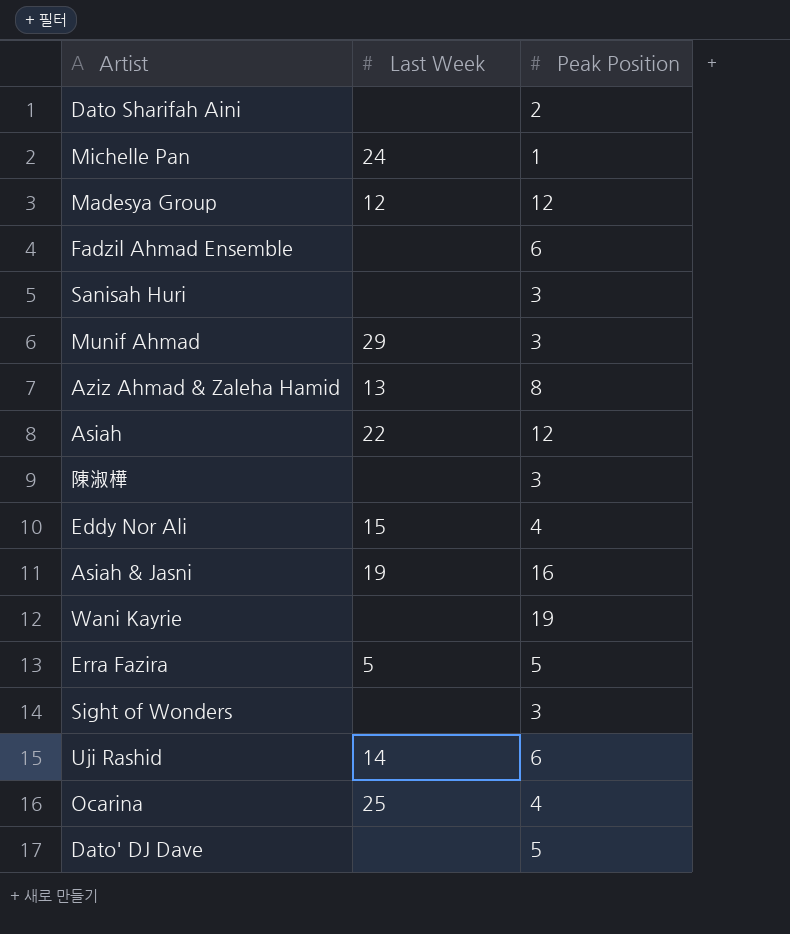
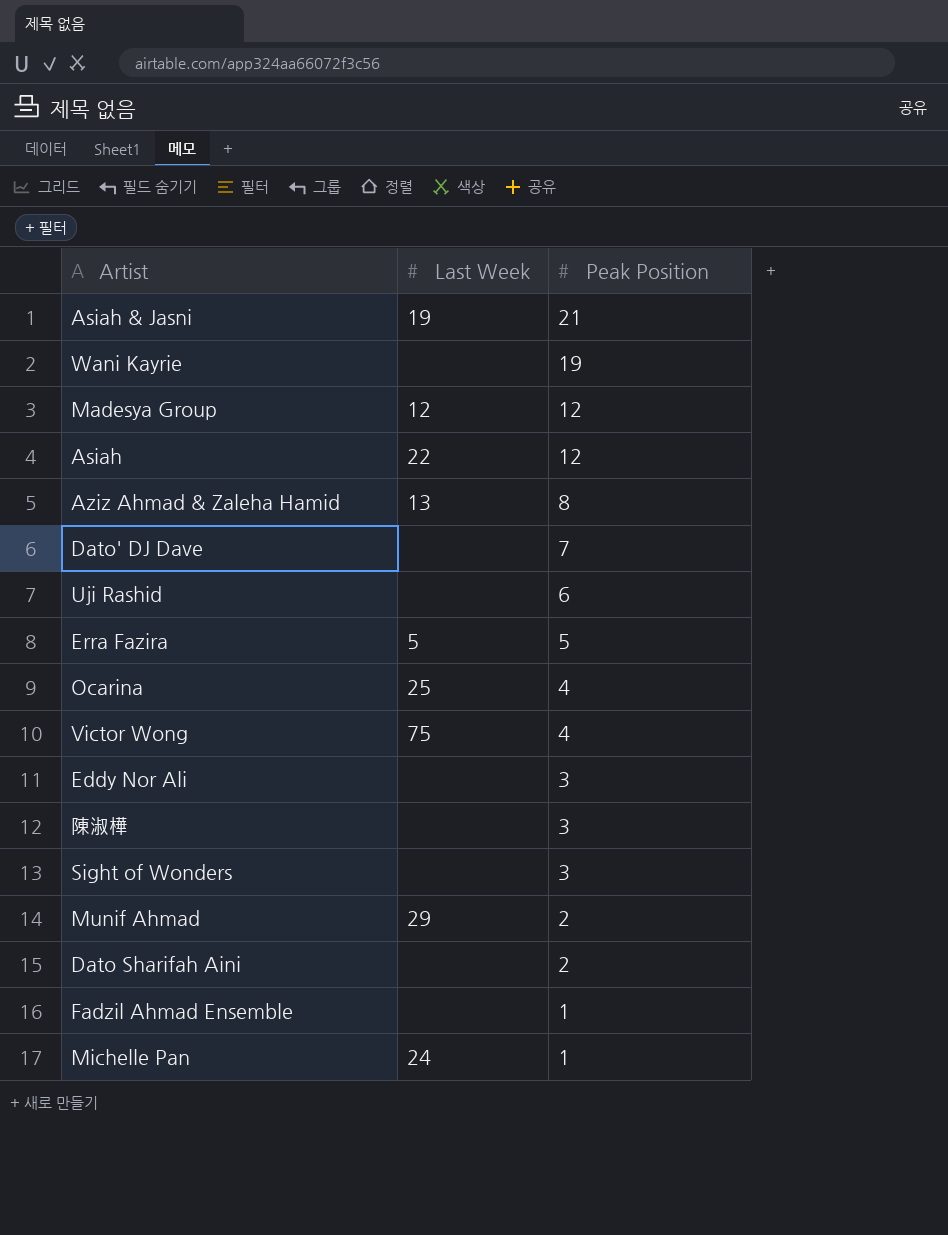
row order: none -> Peak Position descending
row Sanisah Huri: none | 3 -> none
Asiah & Jasni | Peak Position: 16 -> 21
Dato' DJ Dave | Peak Position: 5 -> 7
Uji Rashid | Last Week: 14 -> none
row Victor Wong: none -> 75 | 4
Eddy Nor Ali | Last Week: 15 -> none
Eddy Nor Ali | Peak Position: 4 -> 3
Munif Ahmad | Peak Position: 3 -> 2
Fadzil Ahmad Ensemble | Peak Position: 6 -> 1

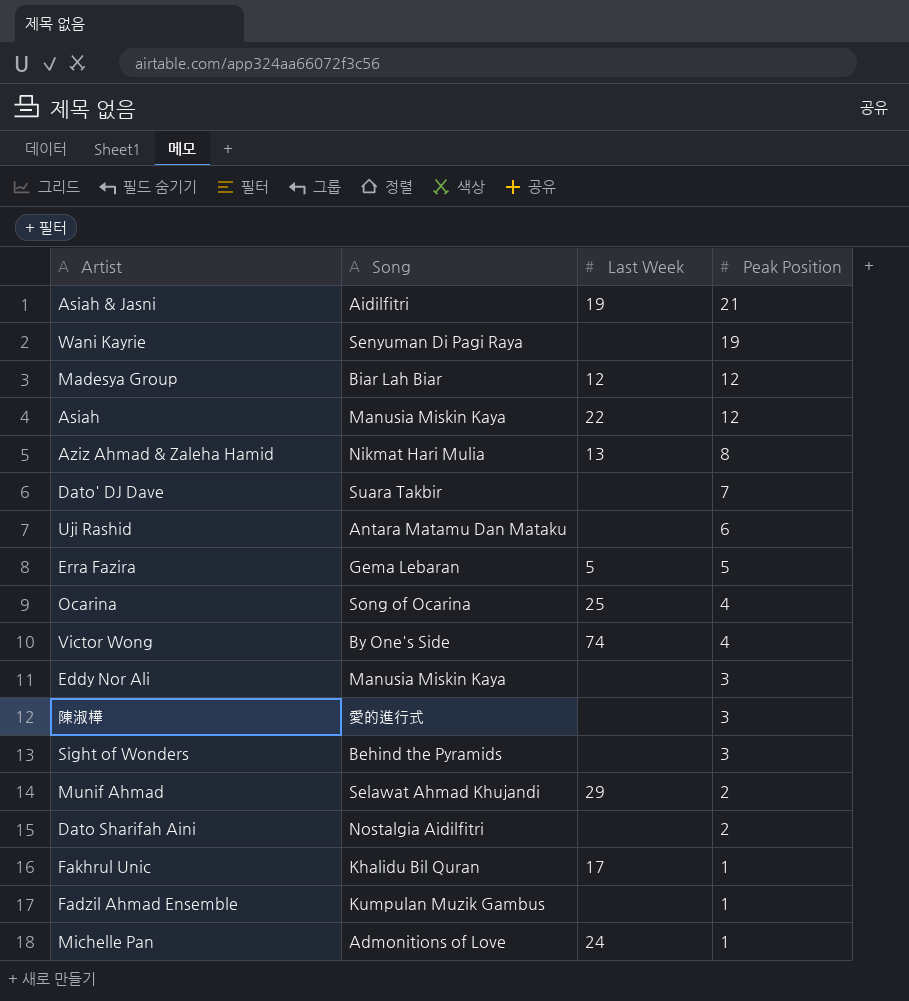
column Song | position: none -> 2
Victor Wong | Last Week: 75 -> 74
row Fakhrul Unic: none -> Khalidu Bil Quran | 17 | 1

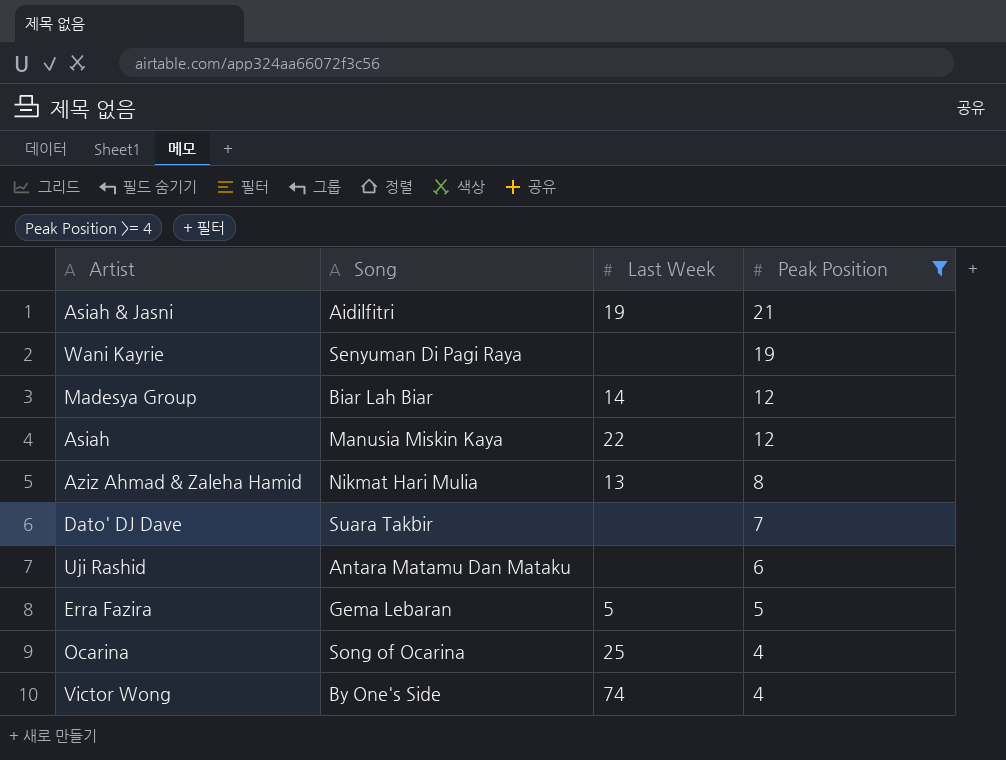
filter: none -> Peak Position >= 4
Madesya Group | Last Week: 12 -> 14

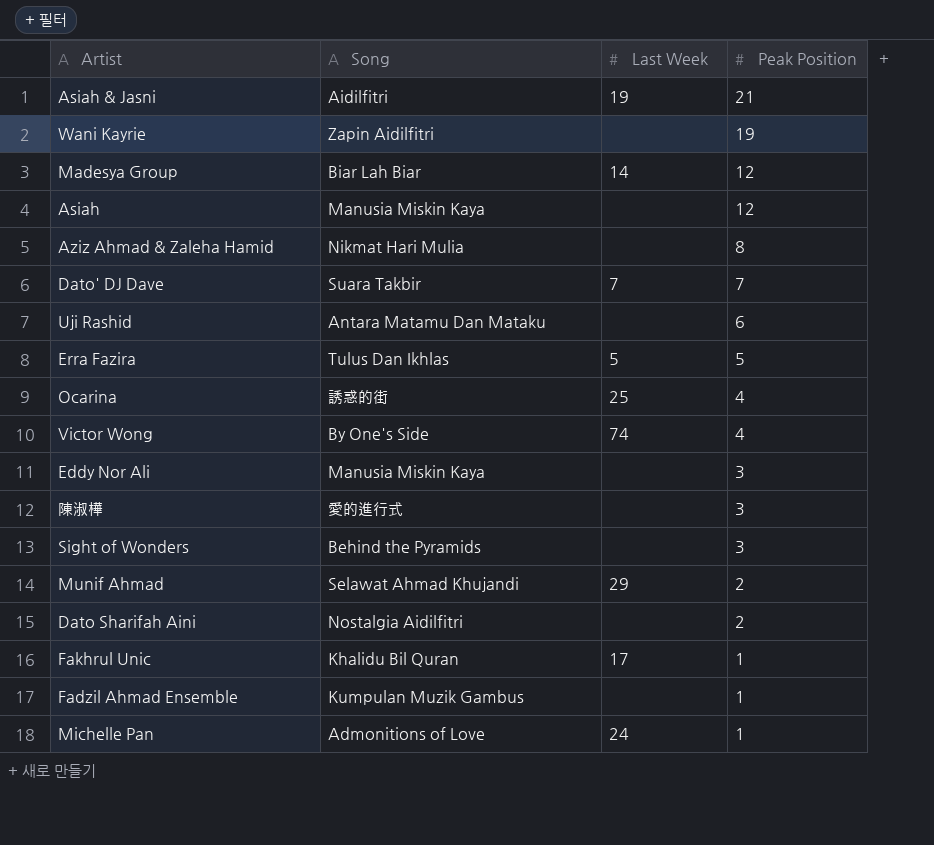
filter: Peak Position >= 4 -> none
Wani Kayrie | Song: Senyuman Di Pagi Raya -> Zapin Aidilfitri
Asiah | Last Week: 22 -> none
Aziz Ahmad & Zaleha Hamid | Last Week: 13 -> none
Dato' DJ Dave | Last Week: none -> 7
Erra Fazira | Song: Gema Lebaran -> Tulus Dan Ikhlas
Ocarina | Song: Song of Ocarina -> 誘惑的街

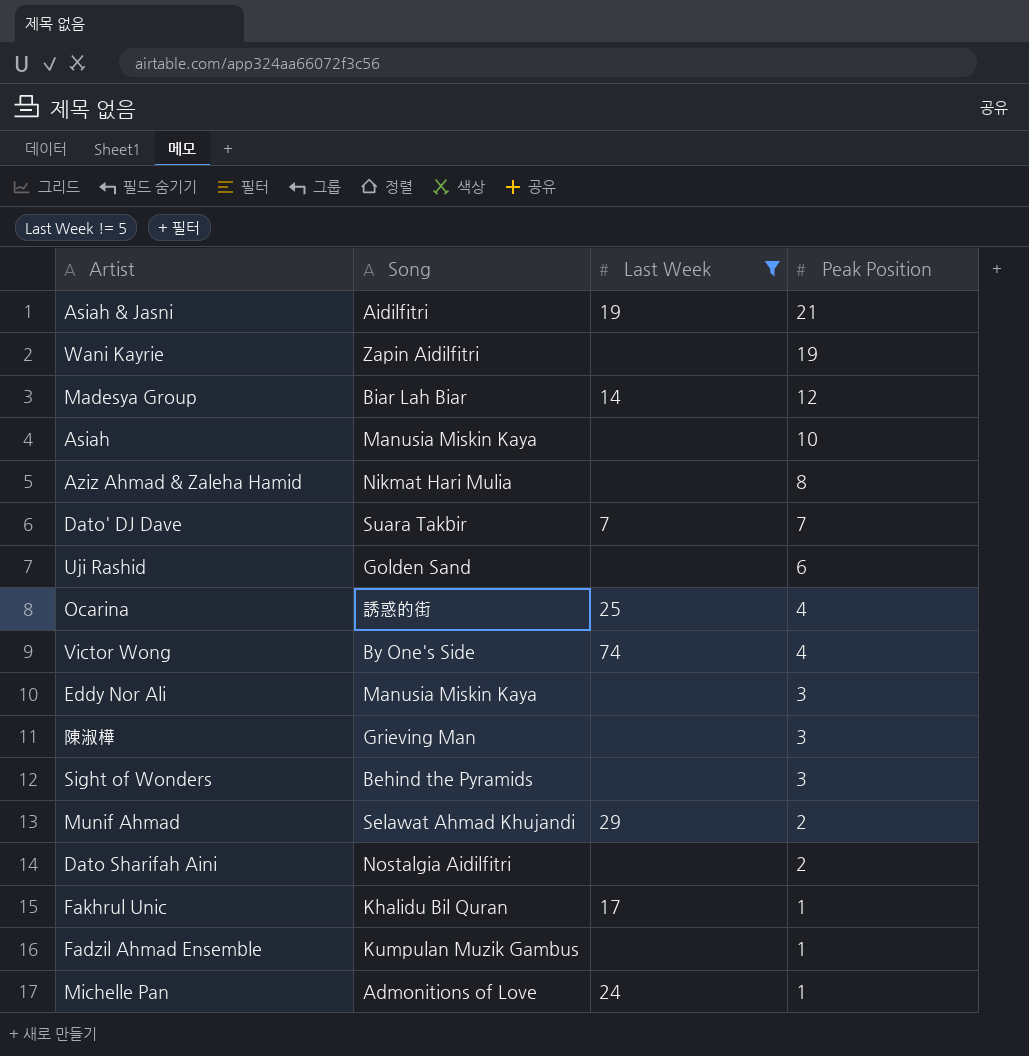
filter: none -> Last Week != 5
Asiah | Peak Position: 12 -> 10
Uji Rashid | Song: Antara Matamu Dan Mataku -> Golden Sand
陳淑樺 | Song: 愛的進行式 -> Grieving Man

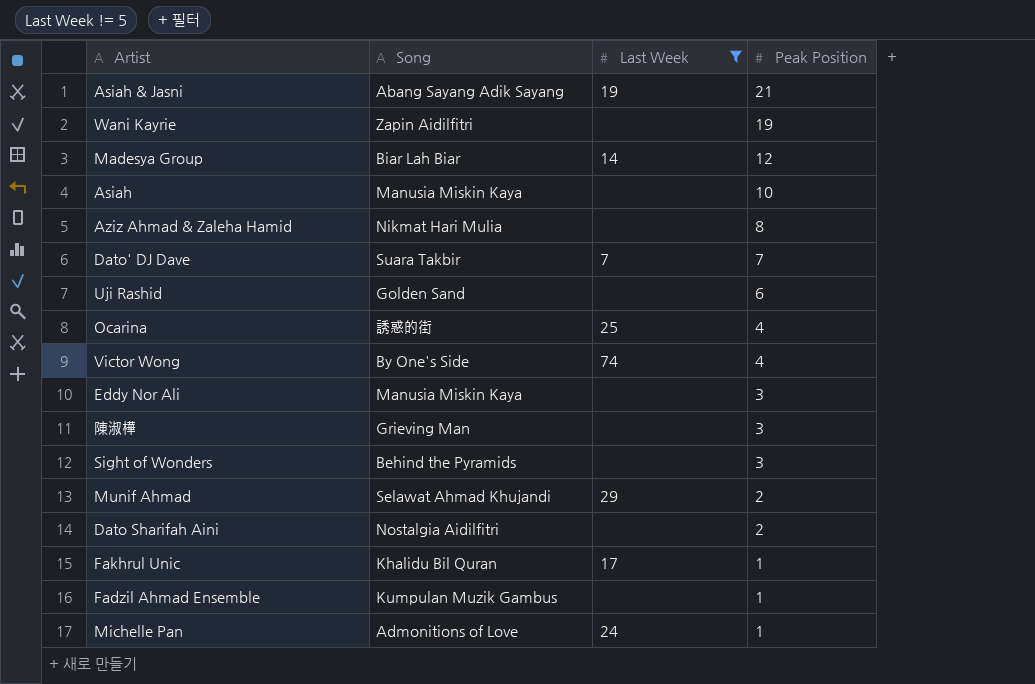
Asiah & Jasni | Song: Aidilfitri -> Abang Sayang Adik Sayang

